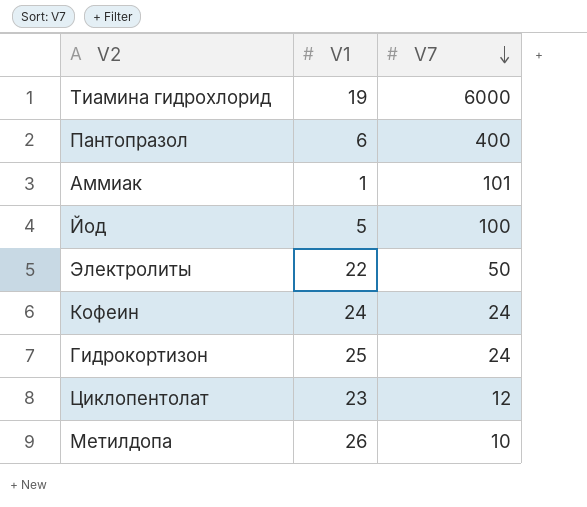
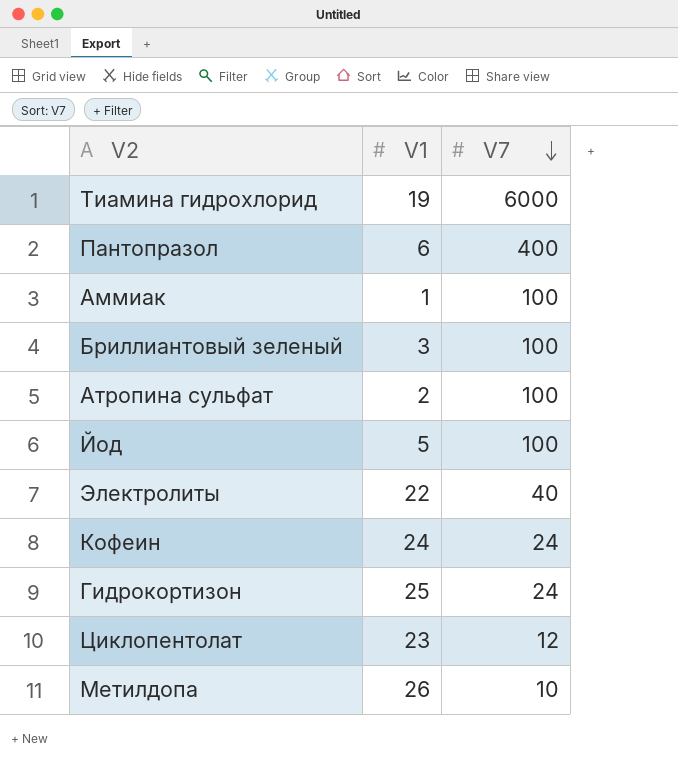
Аммиак | V7: 101 -> 100
row Бриллиантовый зеленый: none -> 3 | 100
row Атропина сульфат: none -> 2 | 100
Электролиты | V7: 50 -> 40

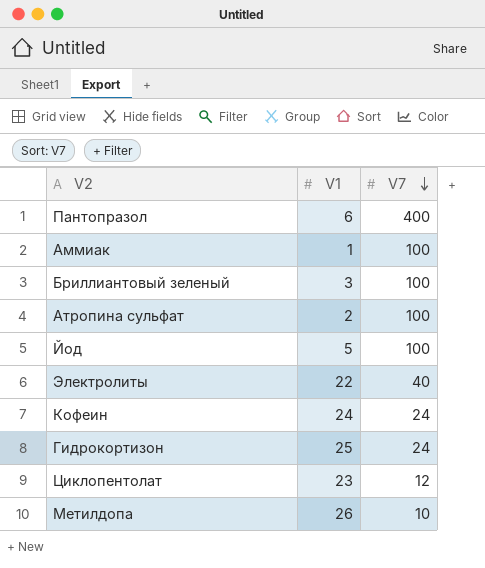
row Тиамина гидрохлорид: 19 | 6000 -> none

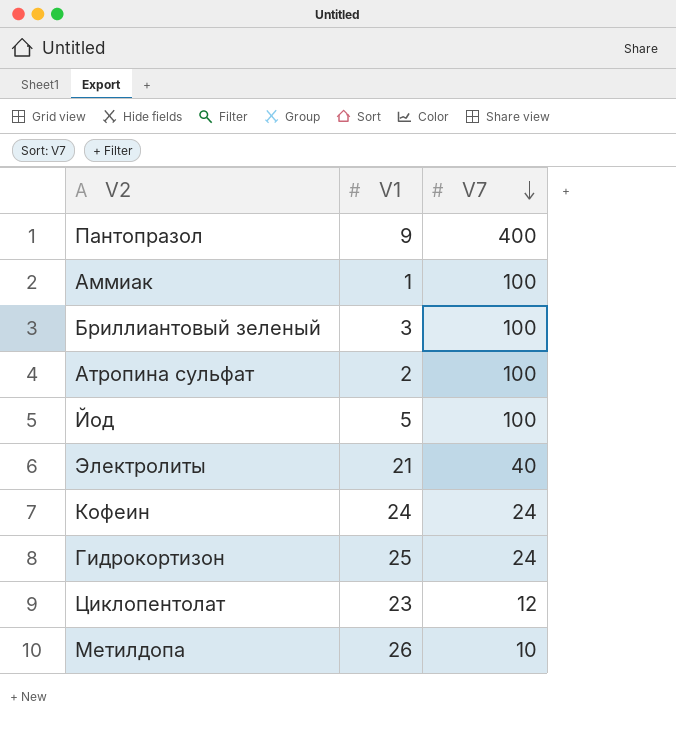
Пантопразол | V1: 6 -> 9
Электролиты | V1: 22 -> 21

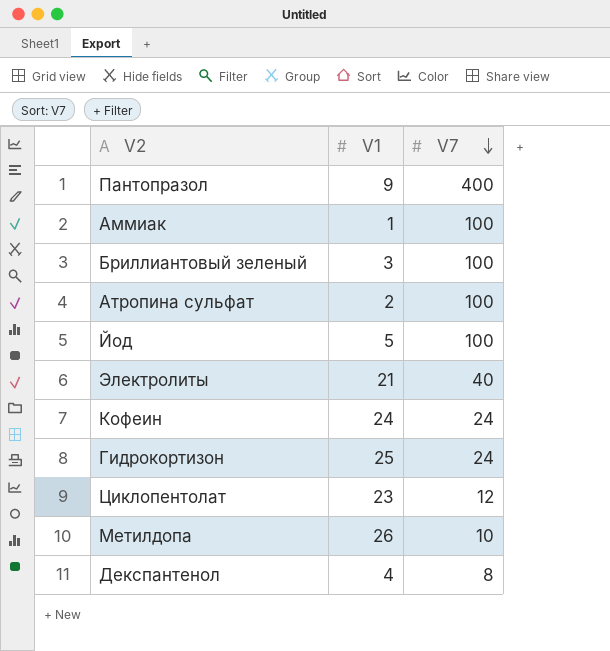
row Декспантенол: none -> 4 | 8

